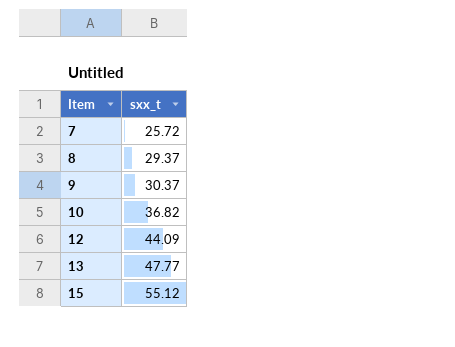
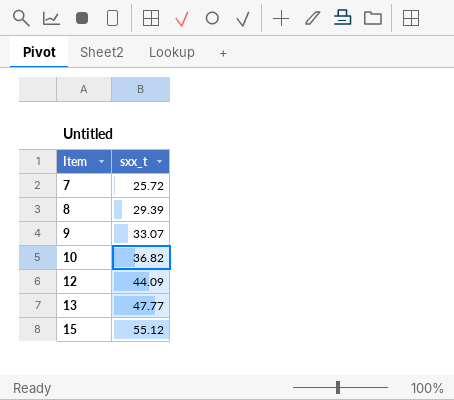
8 | sxx_t: 29.37 -> 29.39
9 | sxx_t: 30.37 -> 33.07

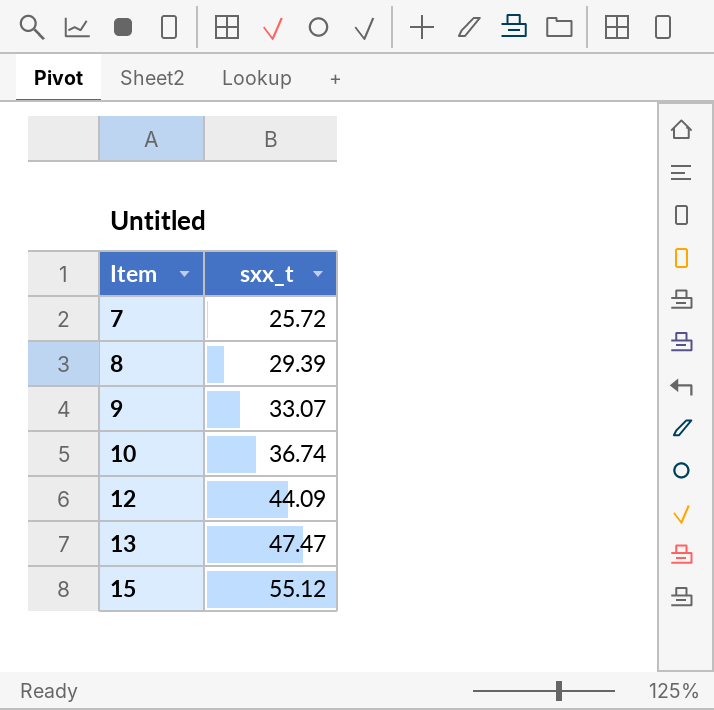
10 | sxx_t: 36.82 -> 36.74
13 | sxx_t: 47.77 -> 47.47

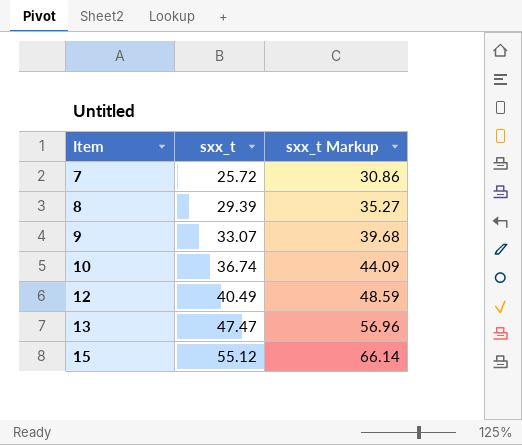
column sxx_t Markup | formula: none -> [sxx_t] * 1.2
12 | sxx_t: 44.09 -> 40.49

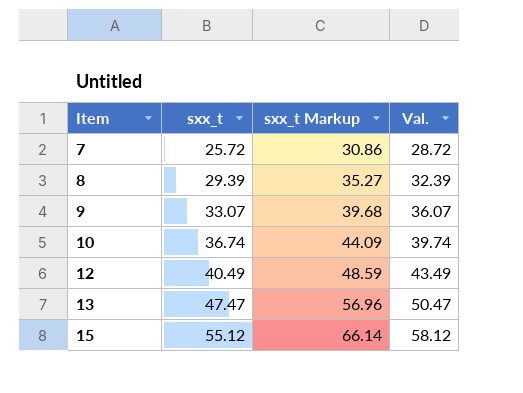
column Val. | formula: none -> [sxx_t] + 3

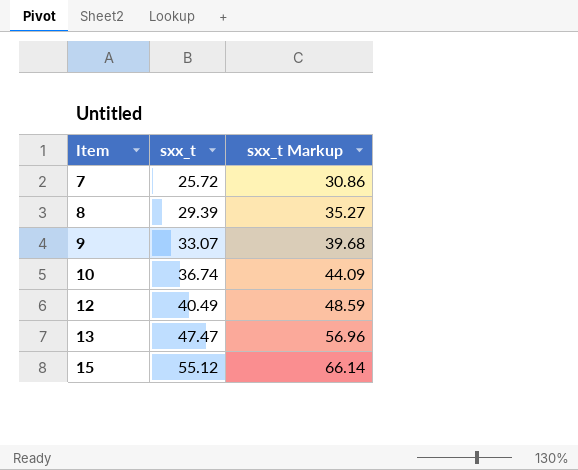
column Val. | formula: [sxx_t] + 3 -> none

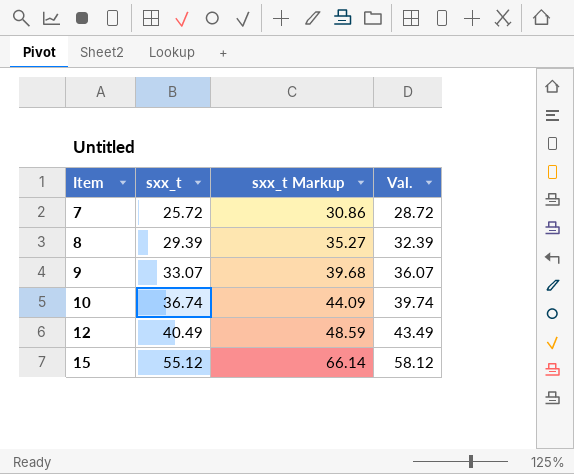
column Val. | formula: none -> [sxx_t] + 3
row 13: 47.47 | 56.96 -> none

